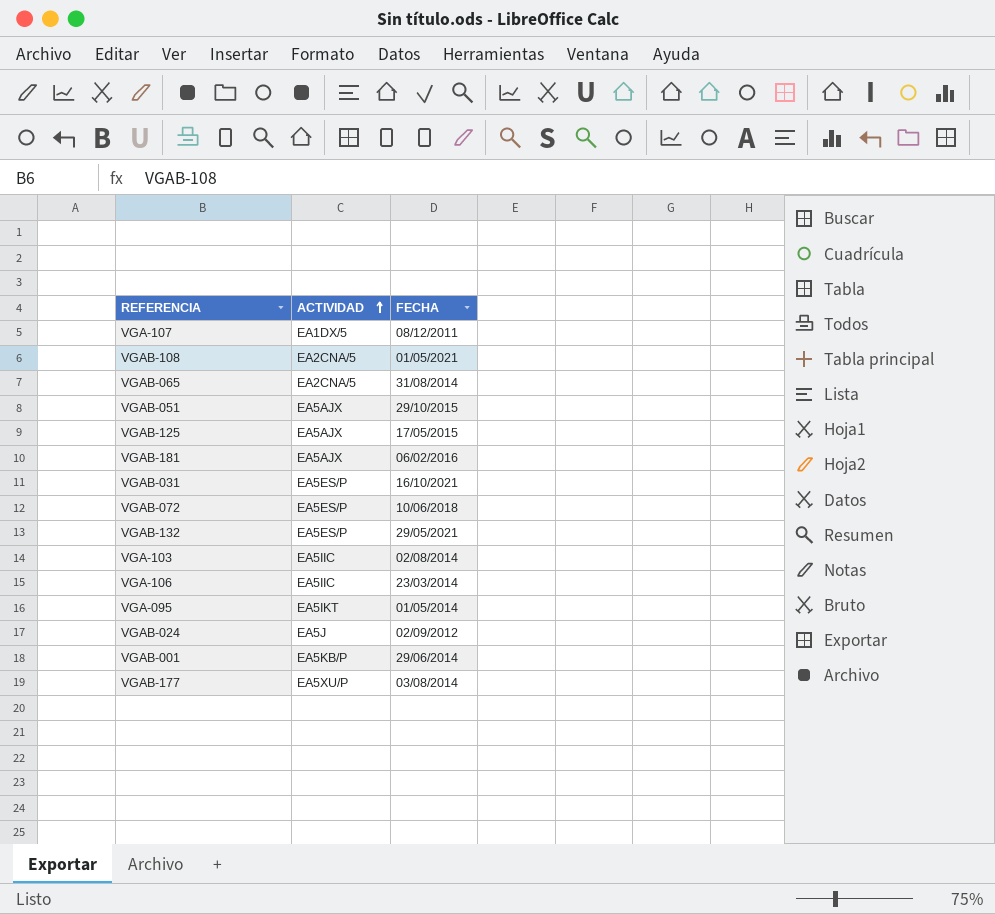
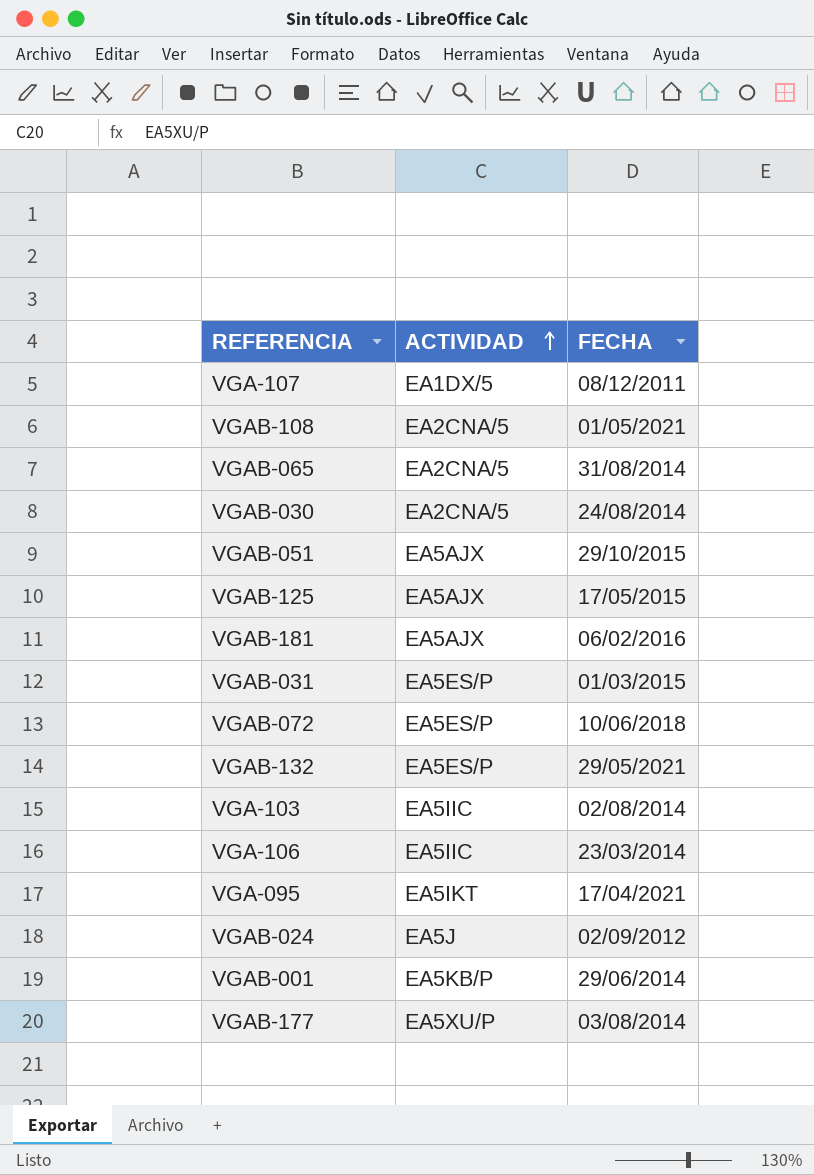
row VGAB-030: none -> EA2CNA/5 | 24/08/2014
VGAB-031 | FECHA: 16/10/2021 -> 01/03/2015
VGA-095 | FECHA: 01/05/2014 -> 17/04/2021

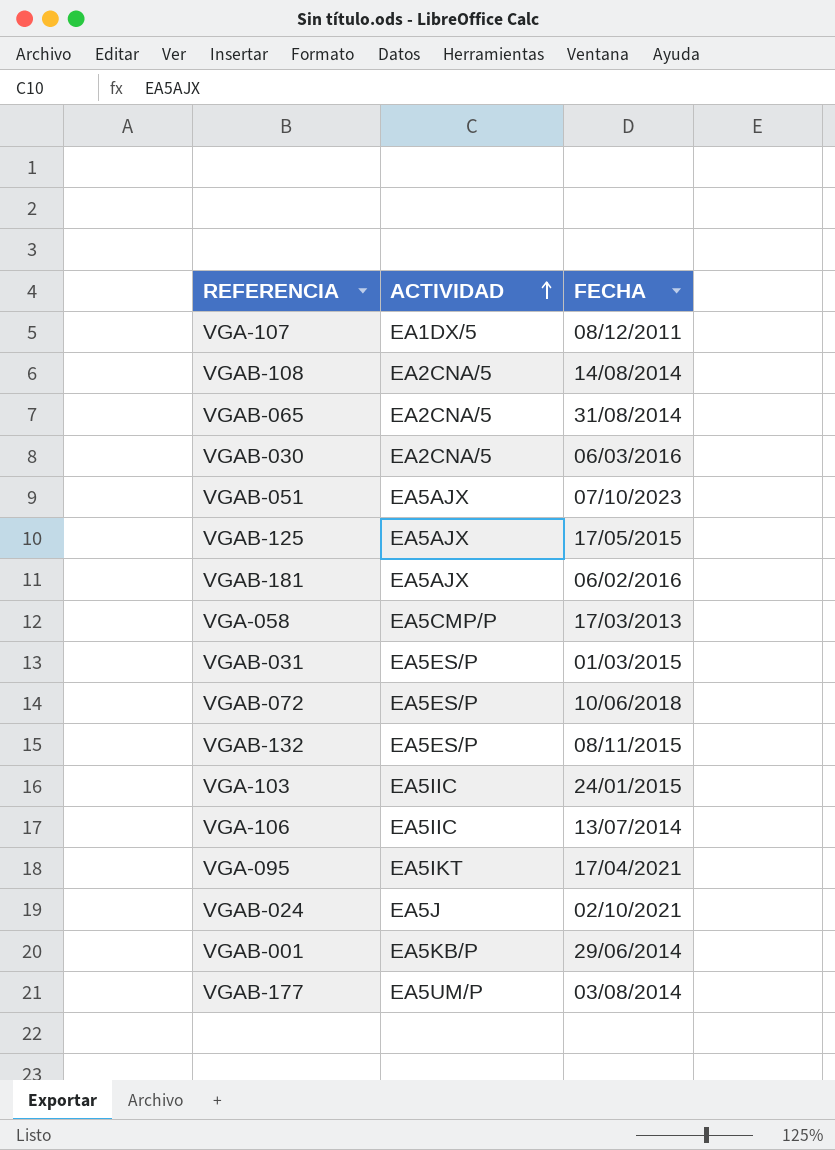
VGAB-108 | FECHA: 01/05/2021 -> 14/08/2014
VGAB-030 | FECHA: 24/08/2014 -> 06/03/2016
VGAB-051 | FECHA: 29/10/2015 -> 07/10/2023
row VGA-058: none -> EA5CMP/P | 17/03/2013
VGAB-132 | FECHA: 29/05/2021 -> 08/11/2015
VGA-103 | FECHA: 02/08/2014 -> 24/01/2015
VGA-106 | FECHA: 23/03/2014 -> 13/07/2014
VGAB-024 | FECHA: 02/09/2012 -> 02/10/2021
VGAB-177 | ACTIVIDAD: EA5XU/P -> EA5UM/P

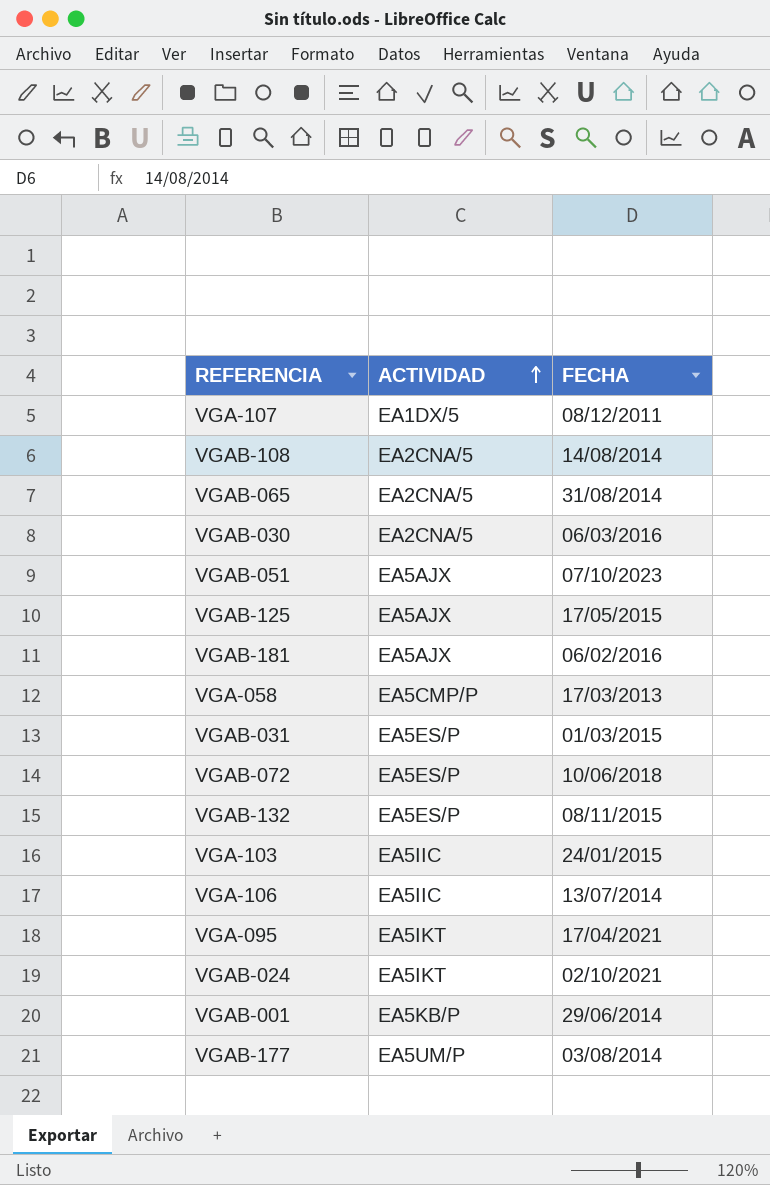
VGAB-024 | ACTIVIDAD: EA5J -> EA5IKT

